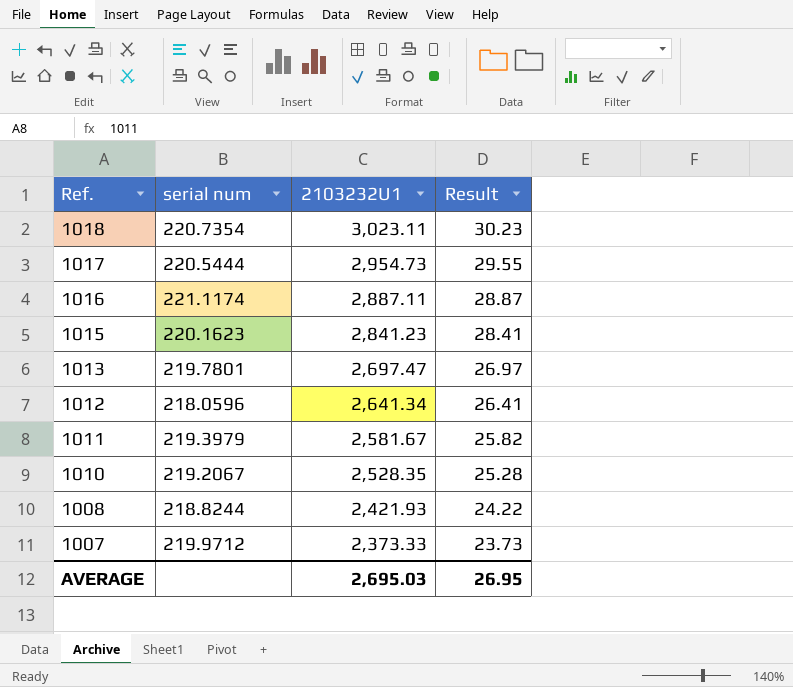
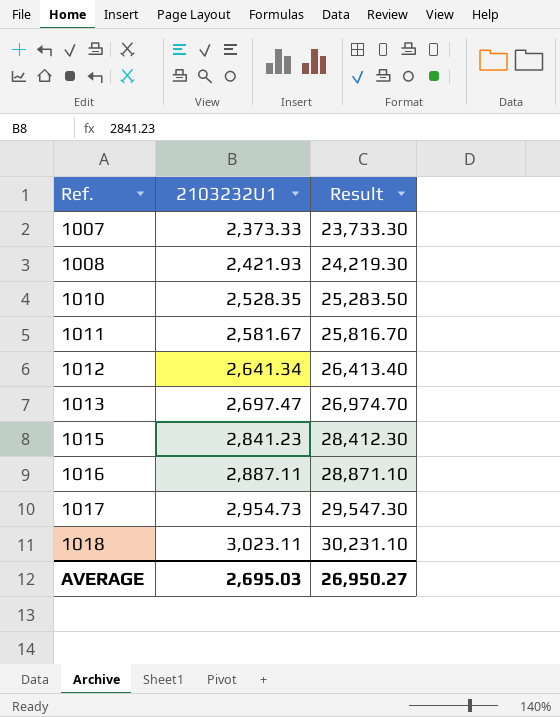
row order: Ref. descending -> Ref. ascending
column serial num | position: 2 -> none
column Result | formula: [2103232U1] * 0.01 -> [2103232U1] * 10
AVERAGE | Result: 26.95 -> 26,950.27

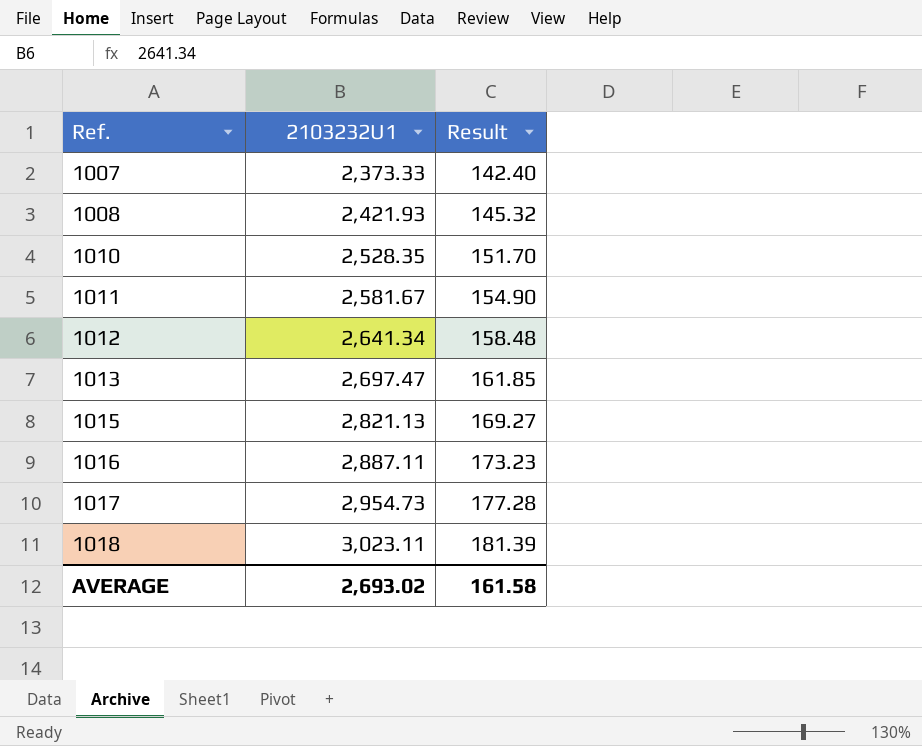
column Result | formula: [2103232U1] * 10 -> [2103232U1] * 0.06
1015 | 2103232U1: 2,841.23 -> 2,821.13
AVERAGE | 2103232U1: 2,695.03 -> 2,693.02
AVERAGE | Result: 26,950.27 -> 161.58

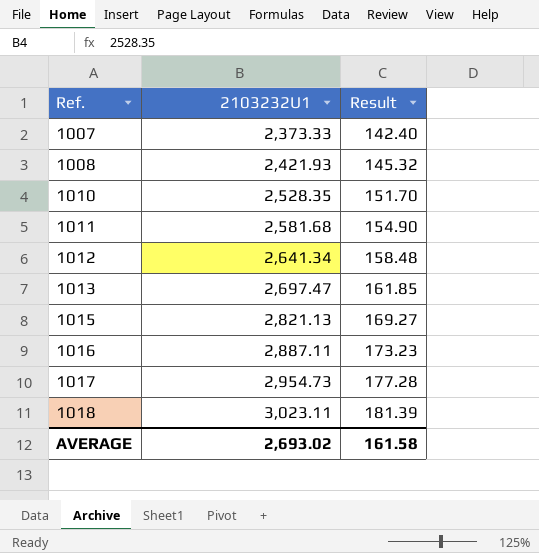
1011 | 2103232U1: 2,581.67 -> 2,581.68

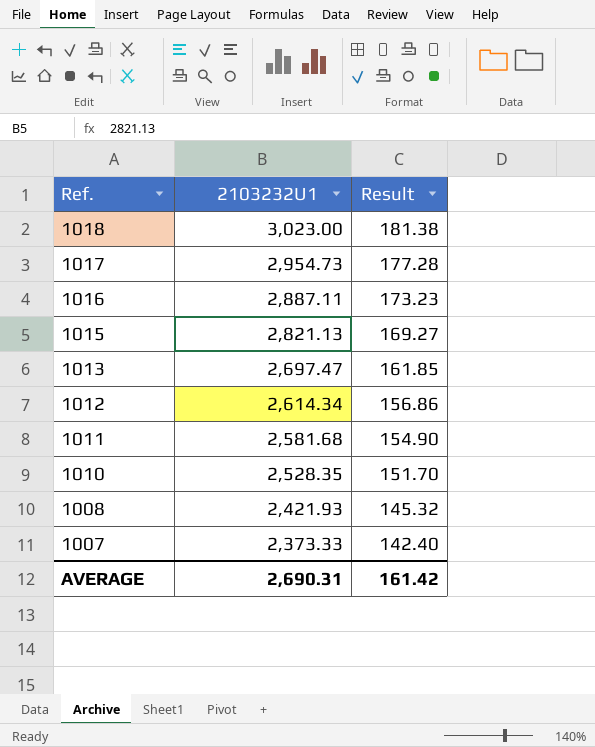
row order: Ref. ascending -> Ref. descending
1018 | 2103232U1: 3,023.11 -> 3,023.00
1018 | Result: 181.39 -> 181.38
1012 | 2103232U1: 2,641.34 -> 2,614.34
1012 | Result: 158.48 -> 156.86
AVERAGE | 2103232U1: 2,693.02 -> 2,690.31
AVERAGE | Result: 161.58 -> 161.42

